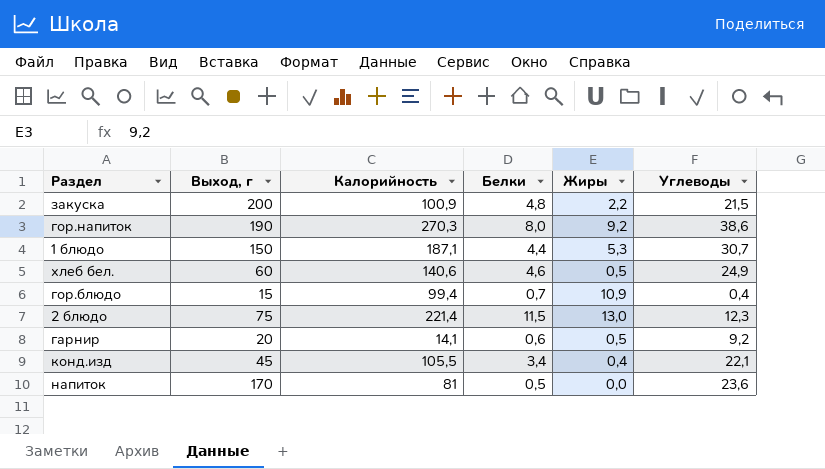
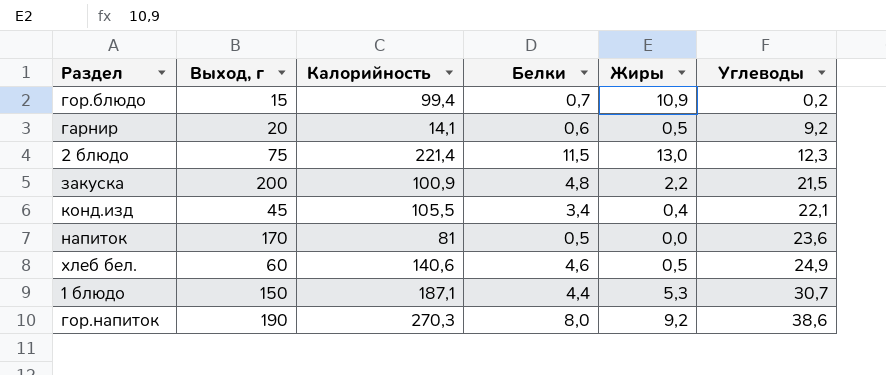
row order: none -> Углеводы ascending
гор.блюдо | Углеводы: 0,4 -> 0,2

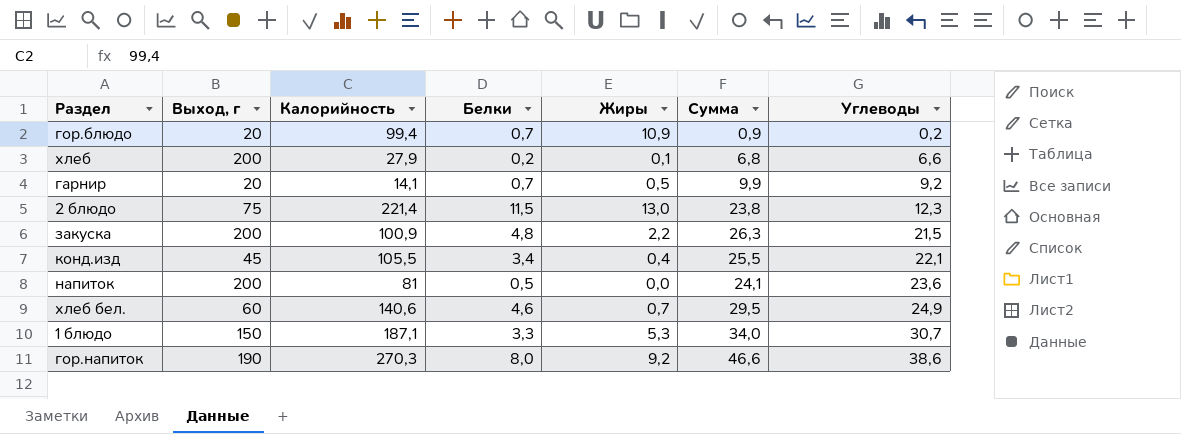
column Сумма | formula: none -> [Белки] + [Углеводы]
гор.блюдо | Выход, г: 15 -> 20
row хлеб: none -> 200 | 27,9 | 0,2 | 0,1 | 6,8 | 6,6
гарнир | Белки: 0,6 -> 0,7
напиток | Выход, г: 170 -> 200
хлеб бел. | Жиры: 0,5 -> 0,7
1 блюдо | Белки: 4,4 -> 3,3

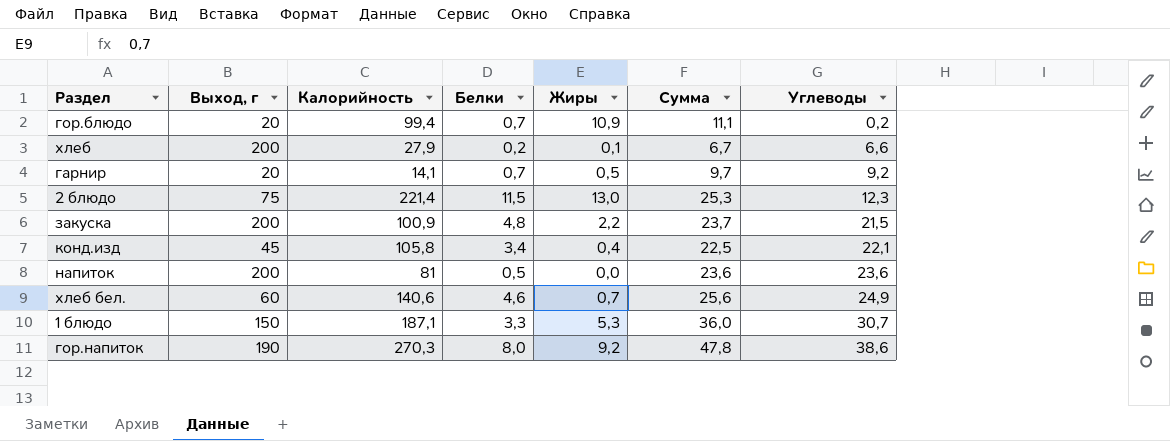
column Сумма | formula: [Белки] + [Углеводы] -> [Жиры] + [Углеводы]
конд.изд | Калорийность: 105,5 -> 105,8

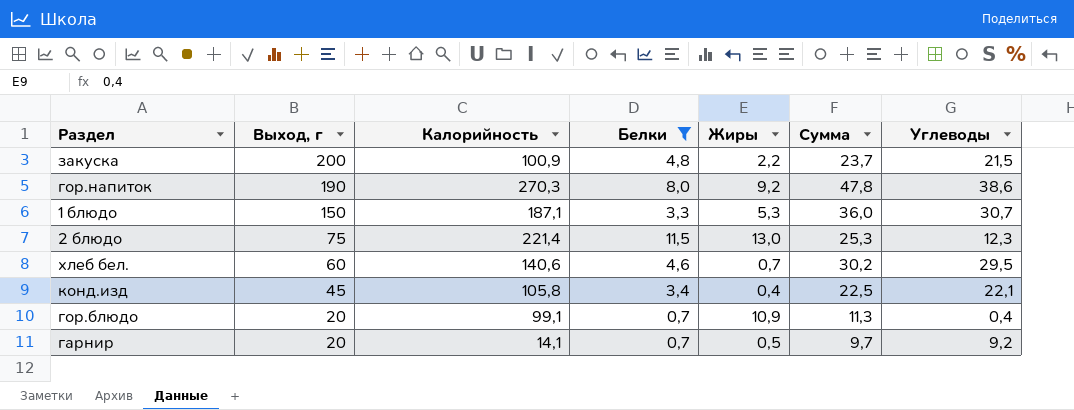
filter: none -> Белки >= 0,7
row order: Углеводы ascending -> Выход, г descending
хлеб бел. | Сумма: 25,6 -> 30,2
хлеб бел. | Углеводы: 24,9 -> 29,5
гор.блюдо | Калорийность: 99,4 -> 99,1
гор.блюдо | Сумма: 11,1 -> 11,3
гор.блюдо | Углеводы: 0,2 -> 0,4

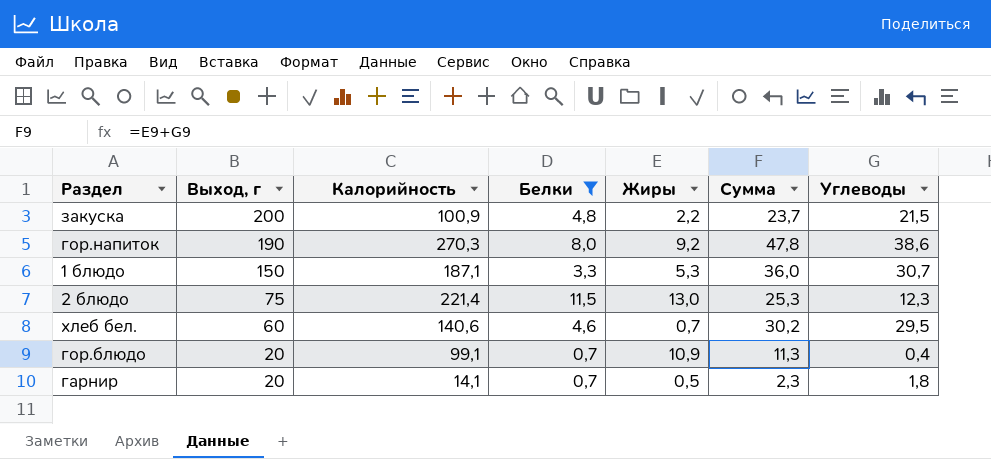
row конд.изд: 45 | 105,8 | 3,4 | 0,4 | 22,5 | 22,1 -> none
гарнир | Сумма: 9,7 -> 2,3
гарнир | Углеводы: 9,2 -> 1,8

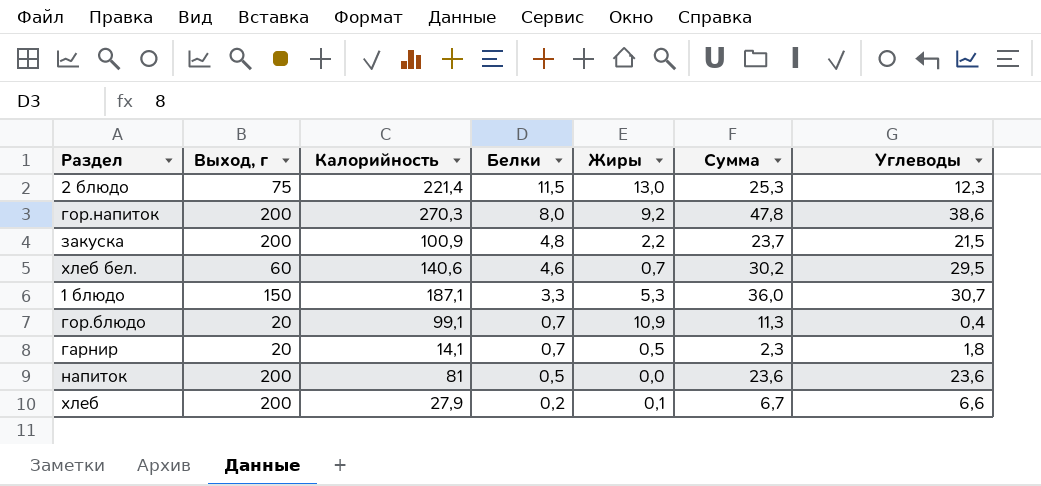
filter: Белки >= 0,7 -> none
row order: Выход, г descending -> Белки descending
гор.напиток | Выход, г: 190 -> 200

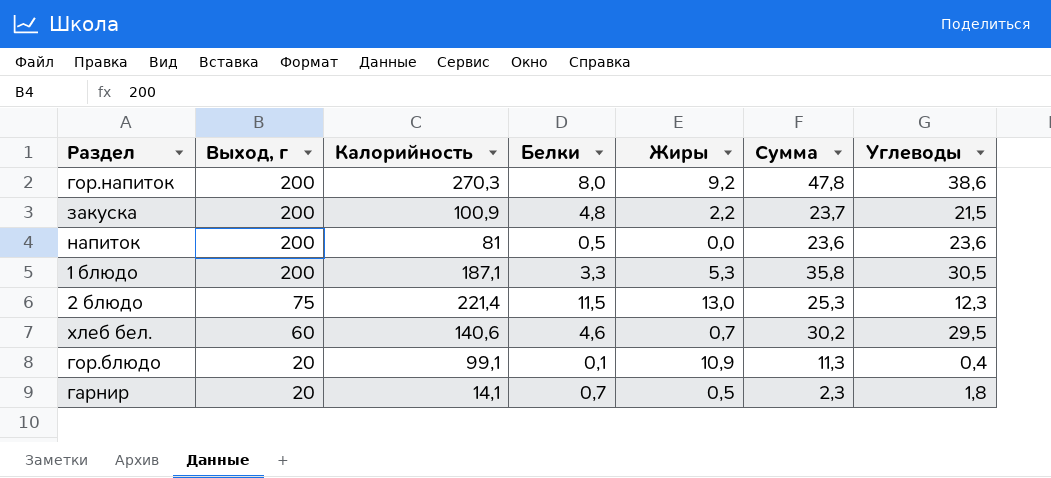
row order: Белки descending -> Выход, г descending
row хлеб: 200 | 27,9 | 0,2 | 0,1 | 6,7 | 6,6 -> none
1 блюдо | Выход, г: 150 -> 200
1 блюдо | Сумма: 36,0 -> 35,8
1 блюдо | Углеводы: 30,7 -> 30,5
гор.блюдо | Белки: 0,7 -> 0,1

